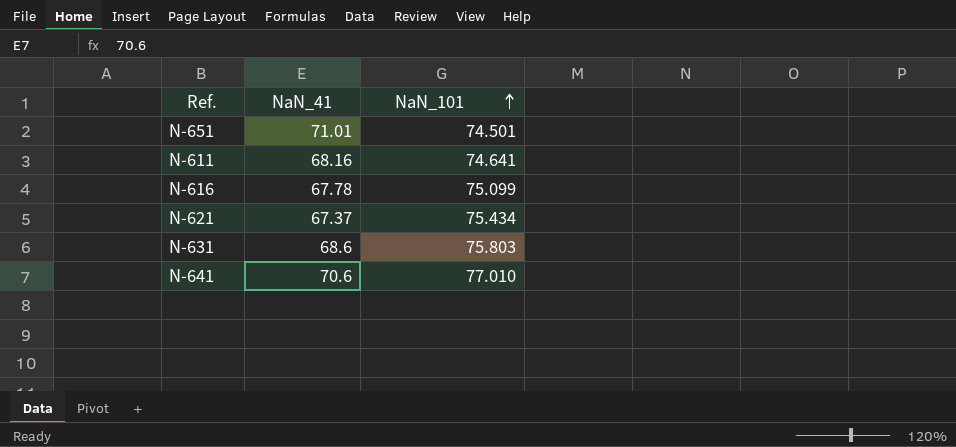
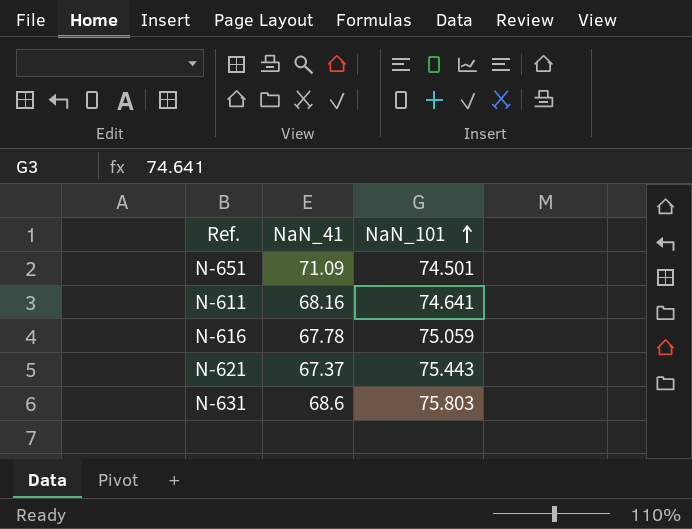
row N-641: 70.6 | 77.010 -> none
N-651 | NaN_41: 71.01 -> 71.09
N-616 | NaN_101: 75.099 -> 75.059
N-621 | NaN_101: 75.434 -> 75.443

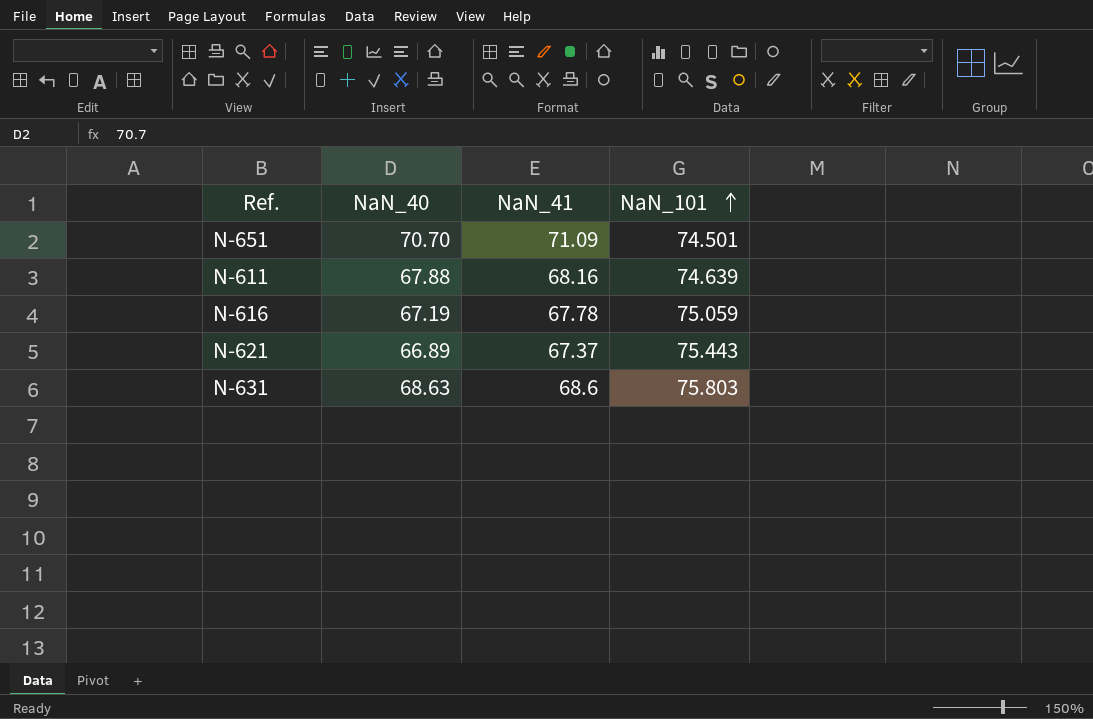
column NaN_40 | position: none -> 2
N-611 | NaN_101: 74.641 -> 74.639

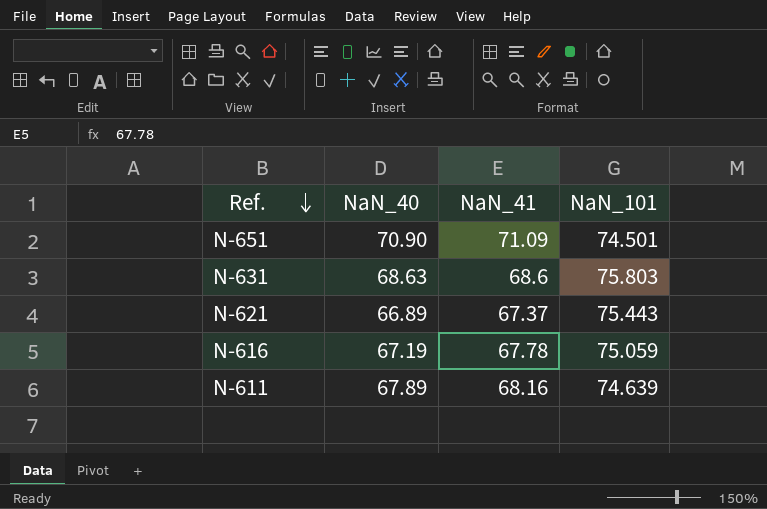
row order: NaN_101 ascending -> Ref. descending
N-651 | NaN_40: 70.70 -> 70.90
N-611 | NaN_40: 67.88 -> 67.89

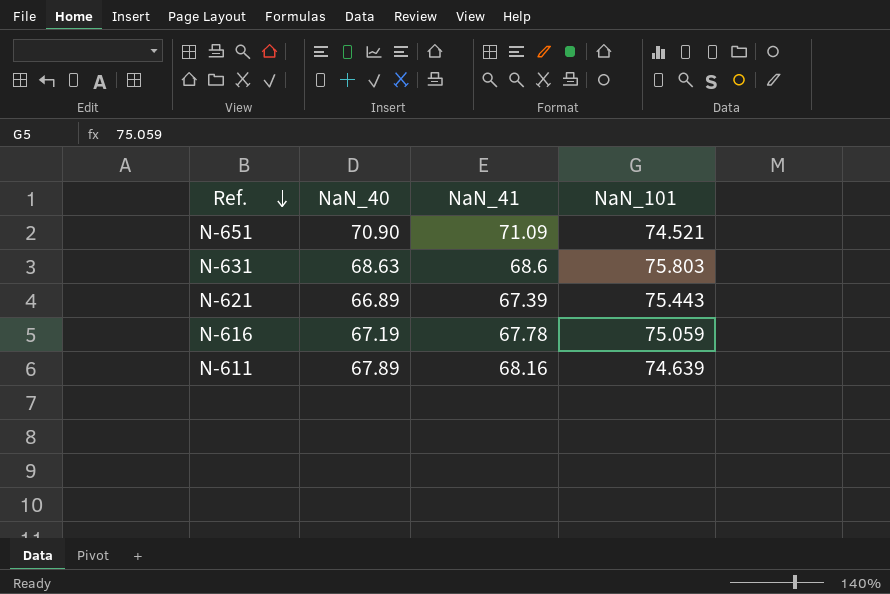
N-651 | NaN_101: 74.501 -> 74.521
N-621 | NaN_41: 67.37 -> 67.39

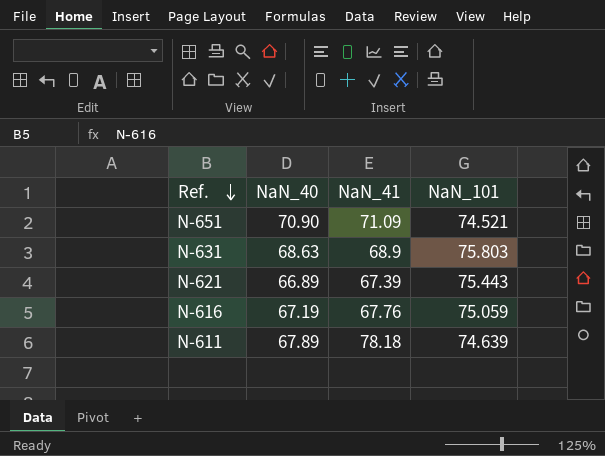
N-631 | NaN_41: 68.6 -> 68.9
N-616 | NaN_41: 67.78 -> 67.76
N-611 | NaN_41: 68.16 -> 78.18

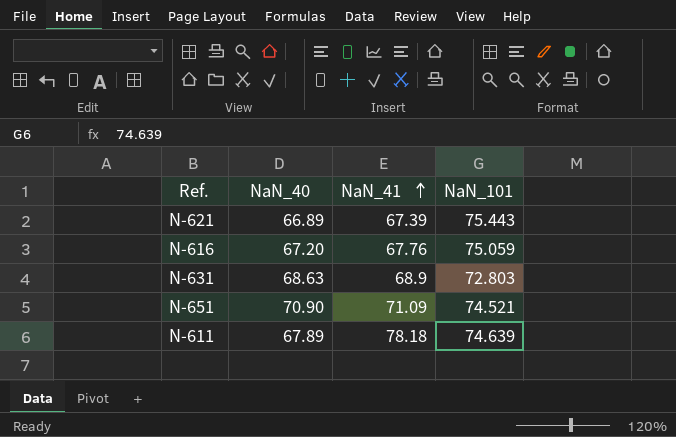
row order: Ref. descending -> NaN_41 ascending
N-616 | NaN_40: 67.19 -> 67.20
N-631 | NaN_101: 75.803 -> 72.803

